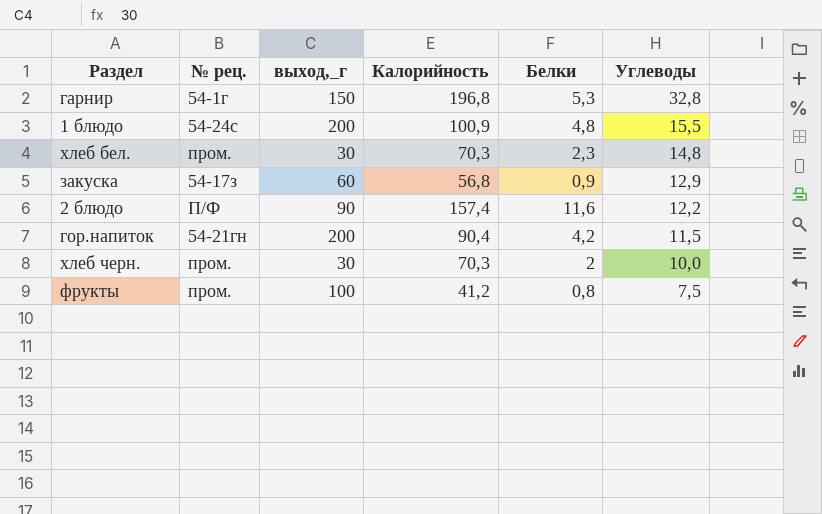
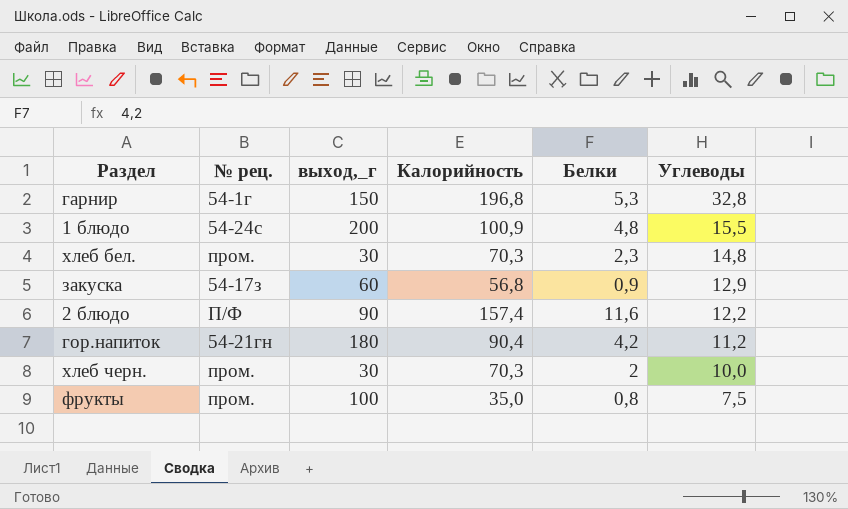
гор.напиток | выход,_г: 200 -> 180
гор.напиток | Углеводы: 11,5 -> 11,2
фрукты | Калорийность: 41,2 -> 35,0

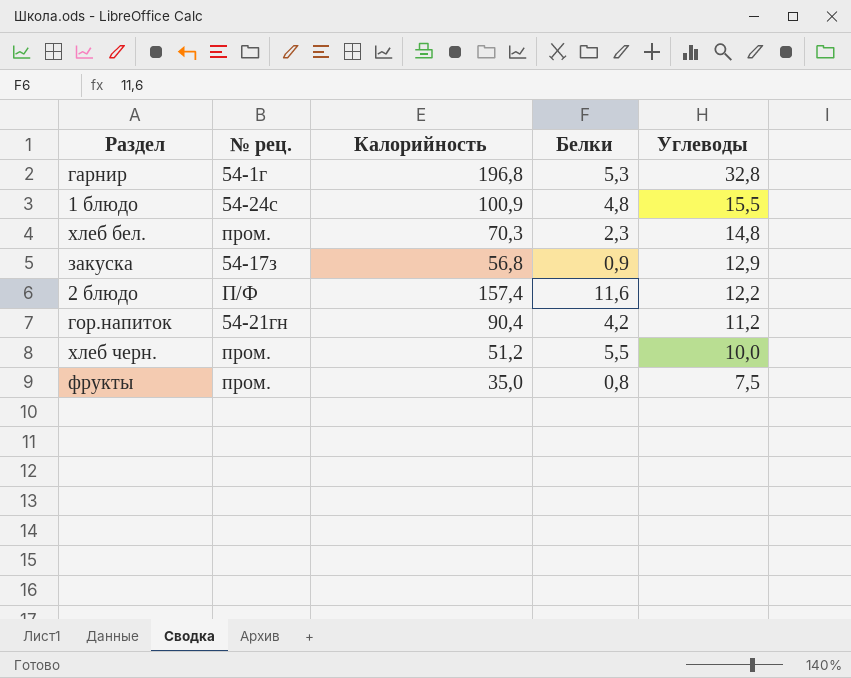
column выход,_г | position: 3 -> none
хлеб черн. | Калорийность: 70,3 -> 51,2
хлеб черн. | Белки: 2 -> 5,5

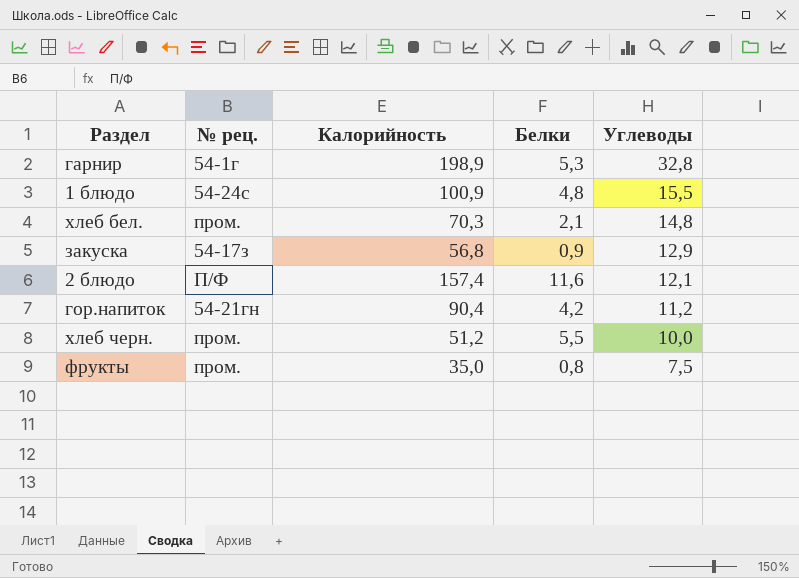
гарнир | Калорийность: 196,8 -> 198,9
хлеб бел. | Белки: 2,3 -> 2,1
2 блюдо | Углеводы: 12,2 -> 12,1

